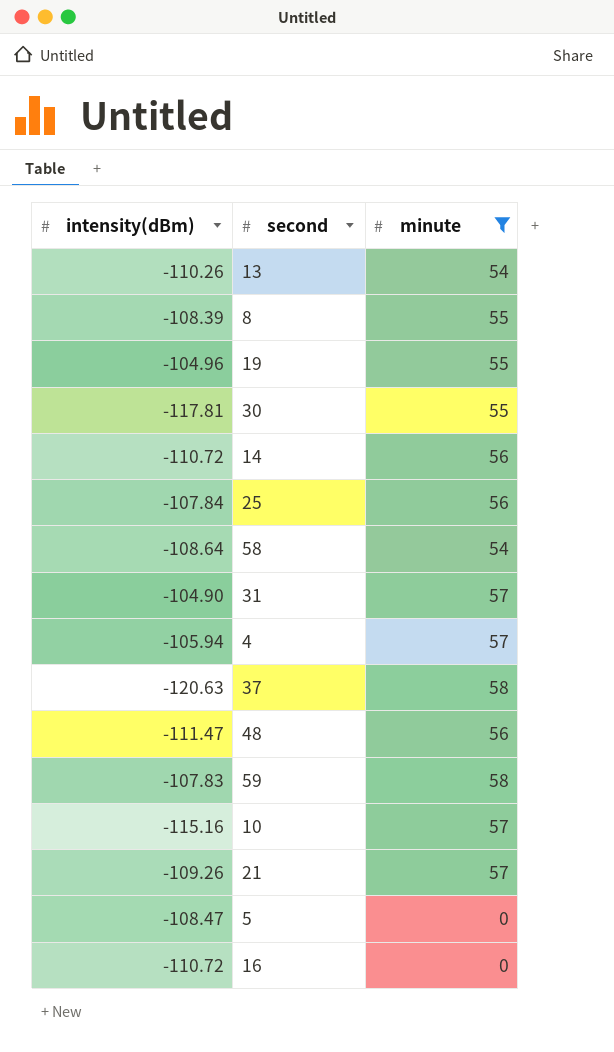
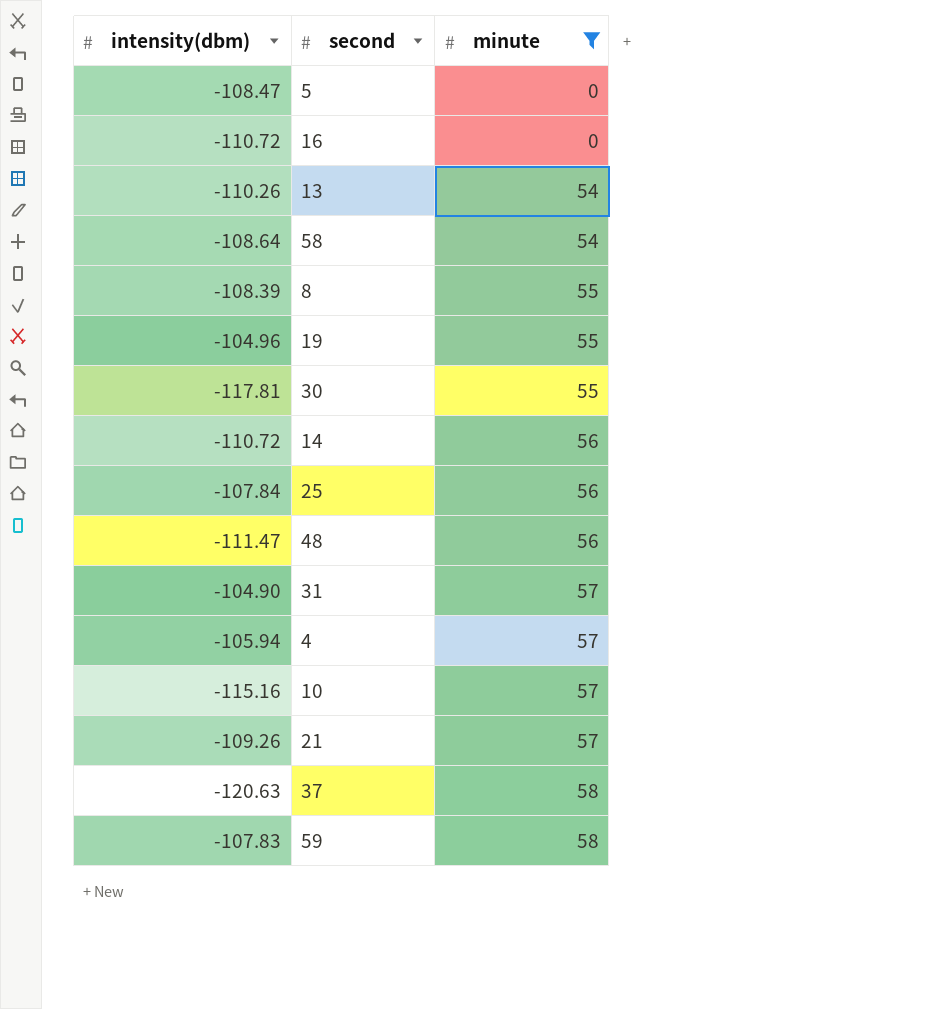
row order: none -> minute ascending
column name: intensity(dBm) -> intensity(dbm)

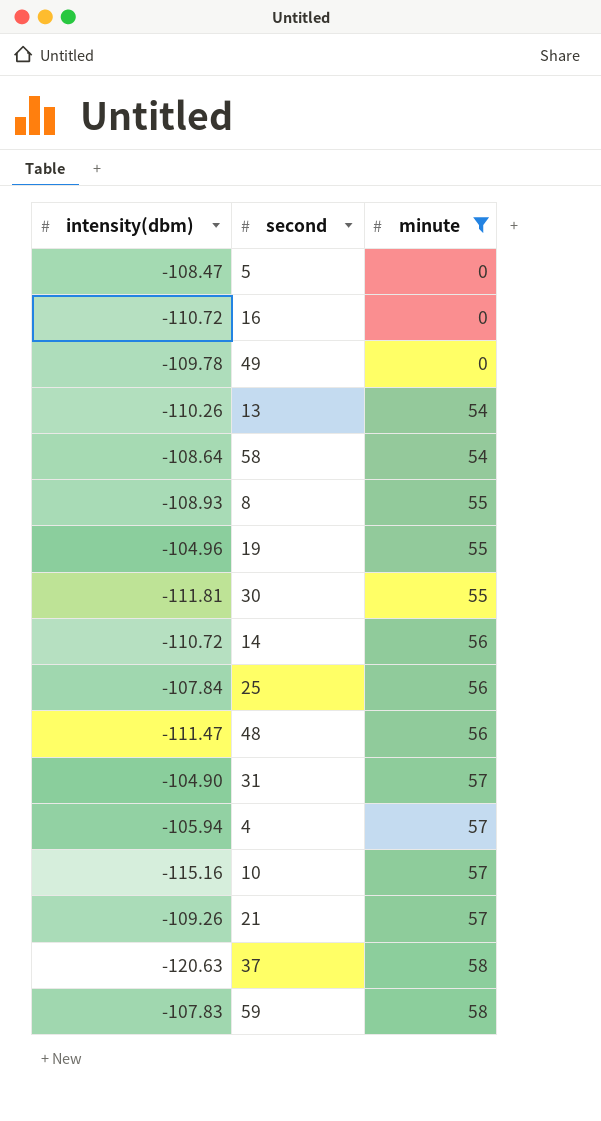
row 49: none -> -109.78 | 0
8 | intensity(dbm): -108.39 -> -108.93
30 | intensity(dbm): -117.81 -> -111.81

